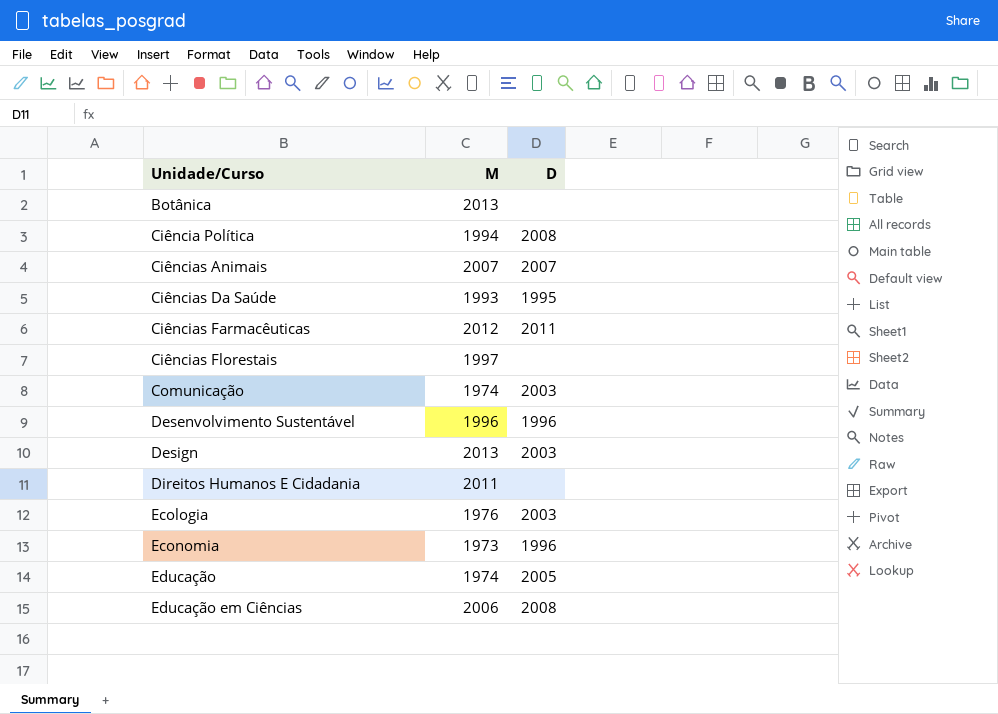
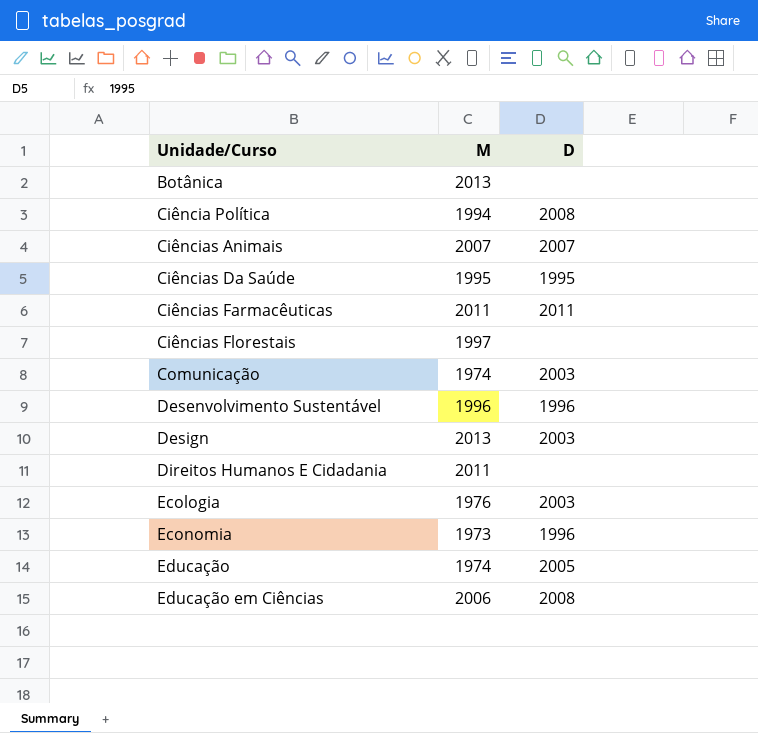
Ciências Da Saúde | M: 1993 -> 1995
Ciências Farmacêuticas | M: 2012 -> 2011

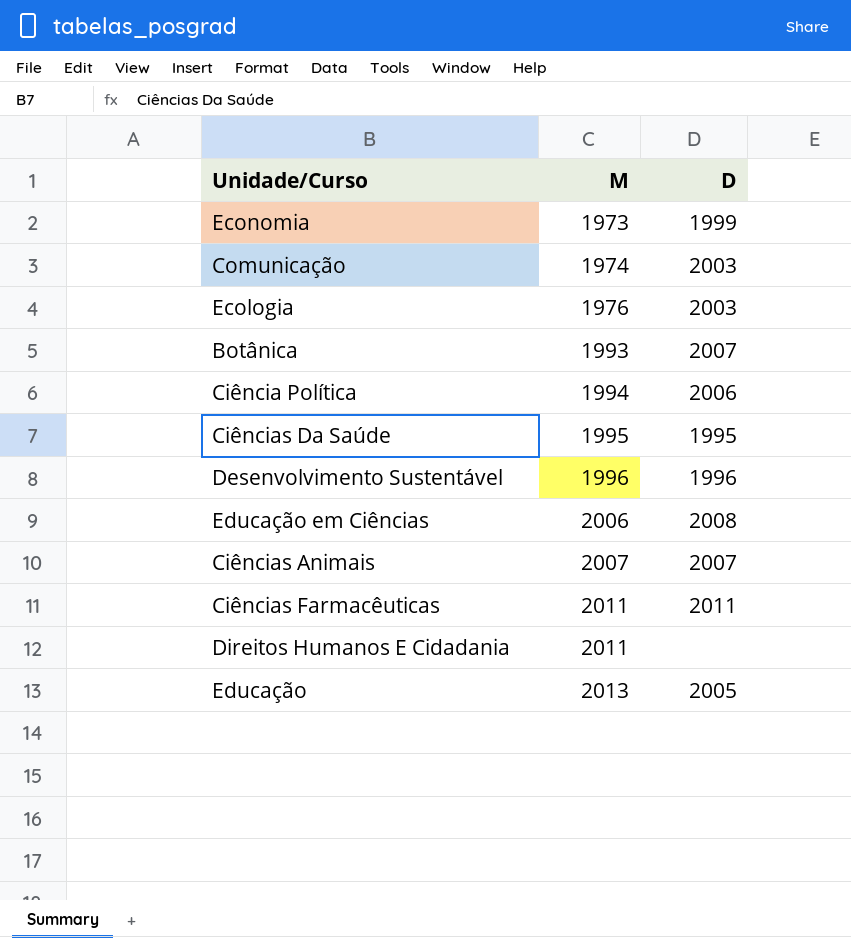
row order: Unidade/Curso ascending -> M ascending
row Ciências Florestais: 1997 | none -> none
row Design: 2013 | 2003 -> none
Economia | D: 1996 -> 1999
Botânica | M: 2013 -> 1993
Botânica | D: none -> 2007
Ciência Política | D: 2008 -> 2006
Educação | M: 1974 -> 2013

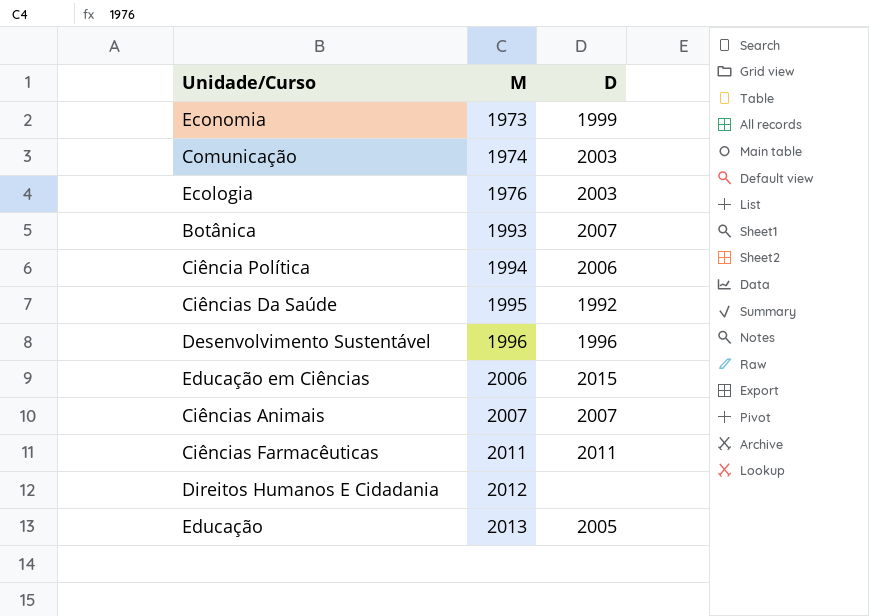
Ciências Da Saúde | D: 1995 -> 1992
Educação em Ciências | D: 2008 -> 2015
Direitos Humanos E Cidadania | M: 2011 -> 2012

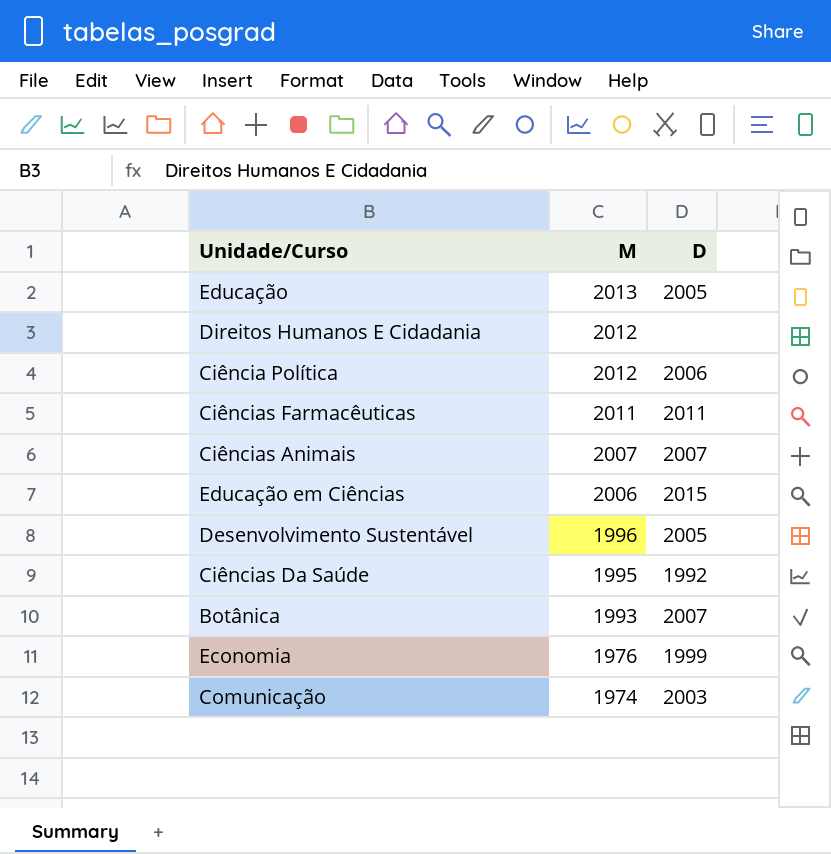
row order: M ascending -> M descending
row Ecologia: 1976 | 2003 -> none
Ciência Política | M: 1994 -> 2012
Desenvolvimento Sustentável | D: 1996 -> 2005
Economia | M: 1973 -> 1976

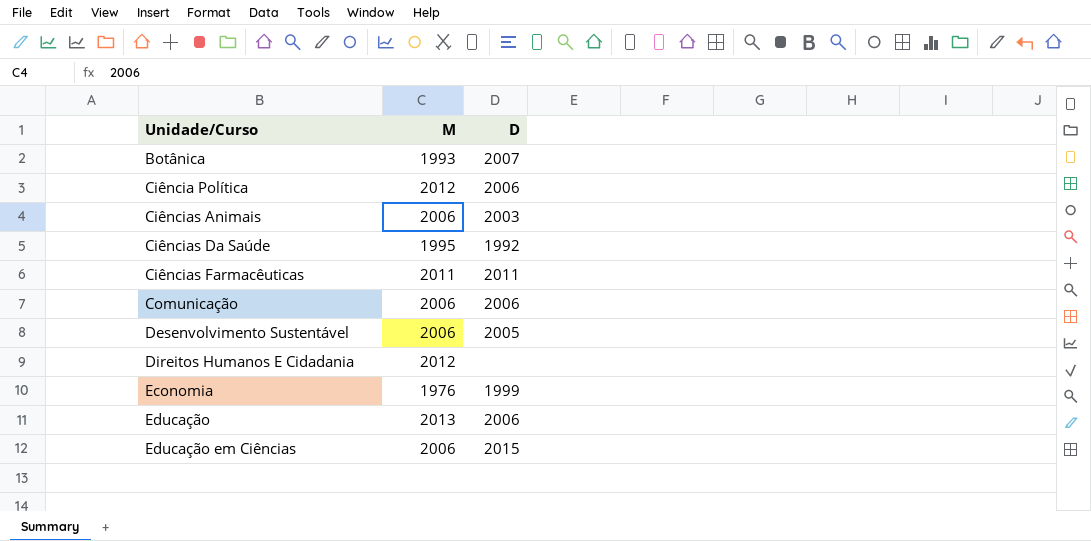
row order: M descending -> Unidade/Curso ascending
Ciências Animais | M: 2007 -> 2006
Ciências Animais | D: 2007 -> 2003
Comunicação | M: 1974 -> 2006
Comunicação | D: 2003 -> 2006
Desenvolvimento Sustentável | M: 1996 -> 2006
Educação | D: 2005 -> 2006

